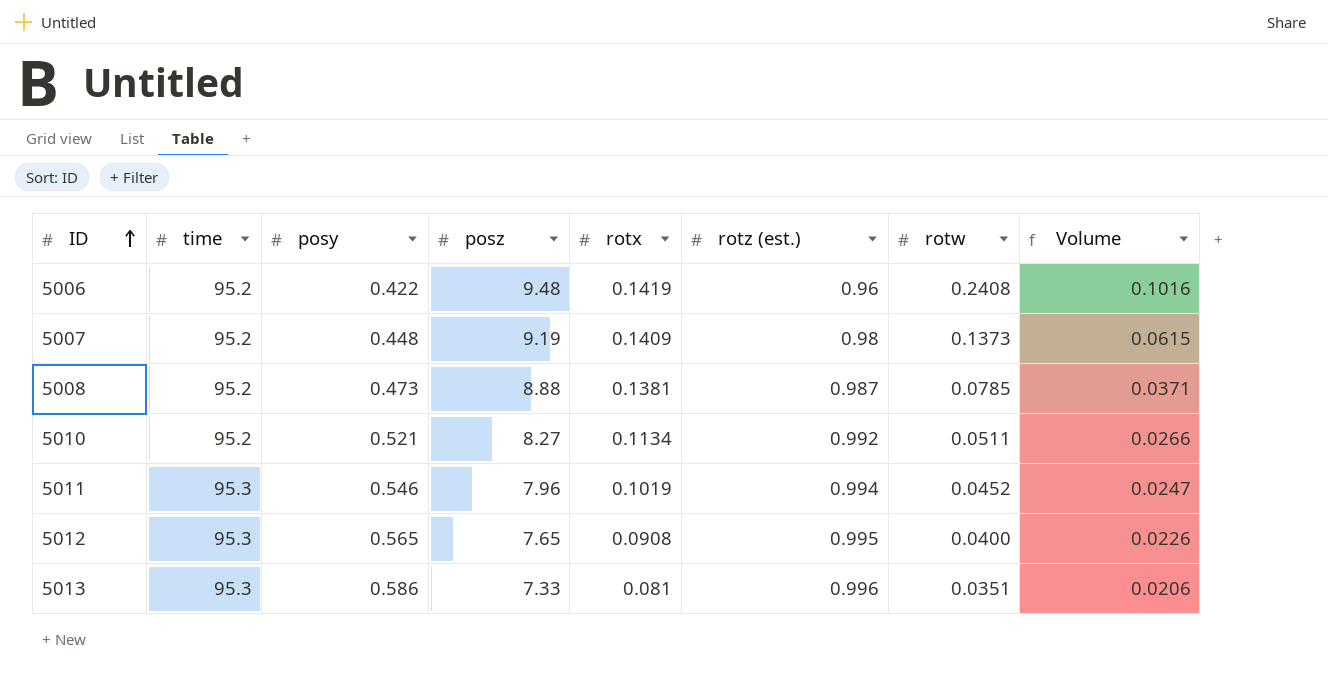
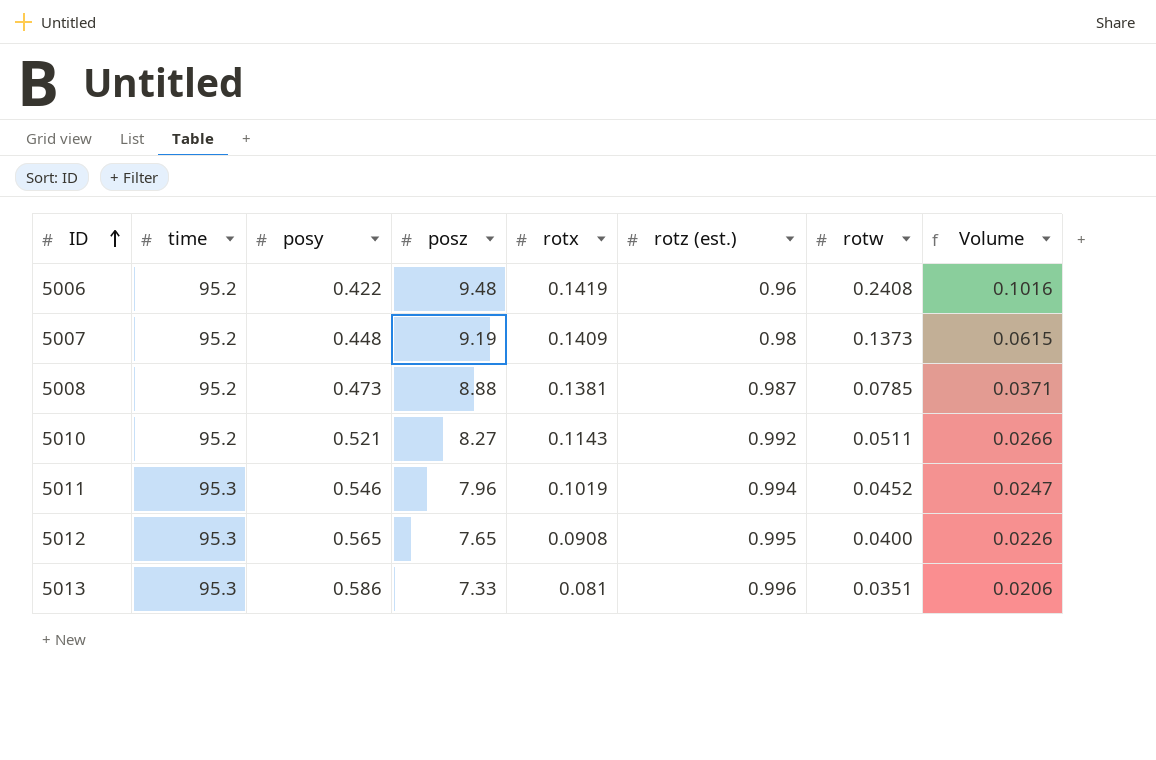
5010 | rotx: 0.1134 -> 0.1143

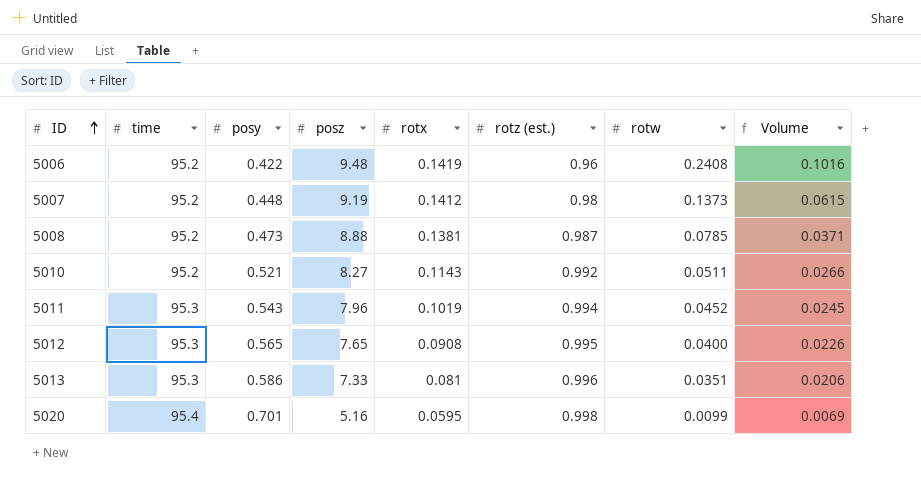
5007 | rotx: 0.1409 -> 0.1412
5011 | posy: 0.546 -> 0.543
5011 | Volume: 0.0247 -> 0.0245
row 5020: none -> 95.4 | 0.701 | 5.16 | 0.0595 | 0.998 | 0.0099 | 0.0069

